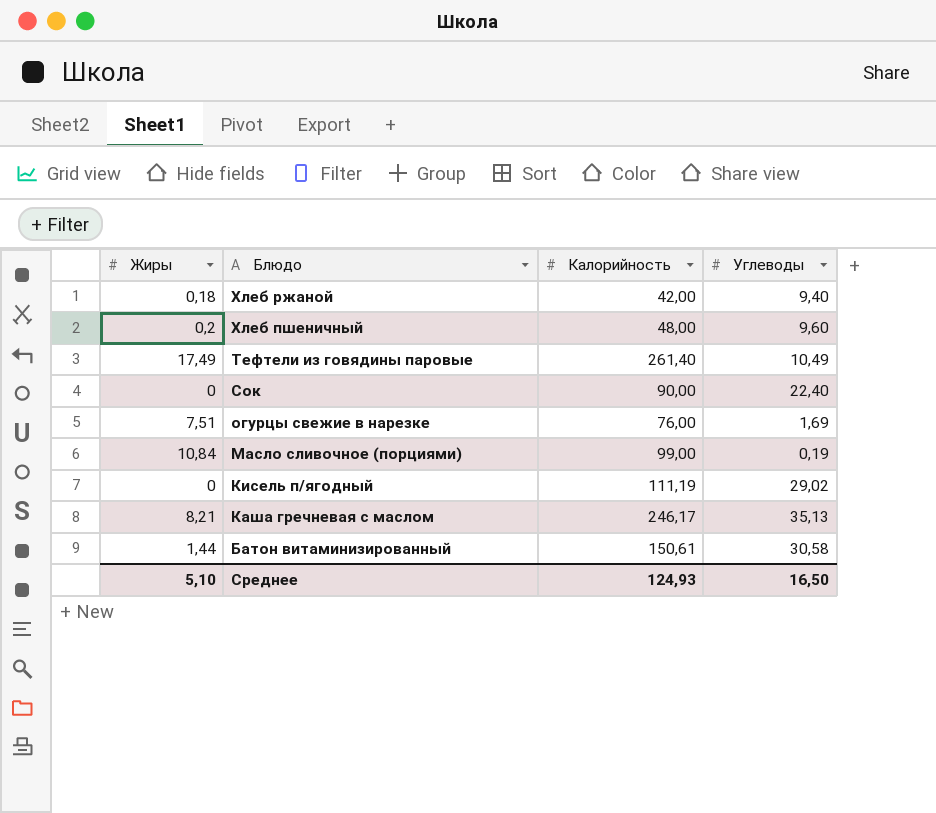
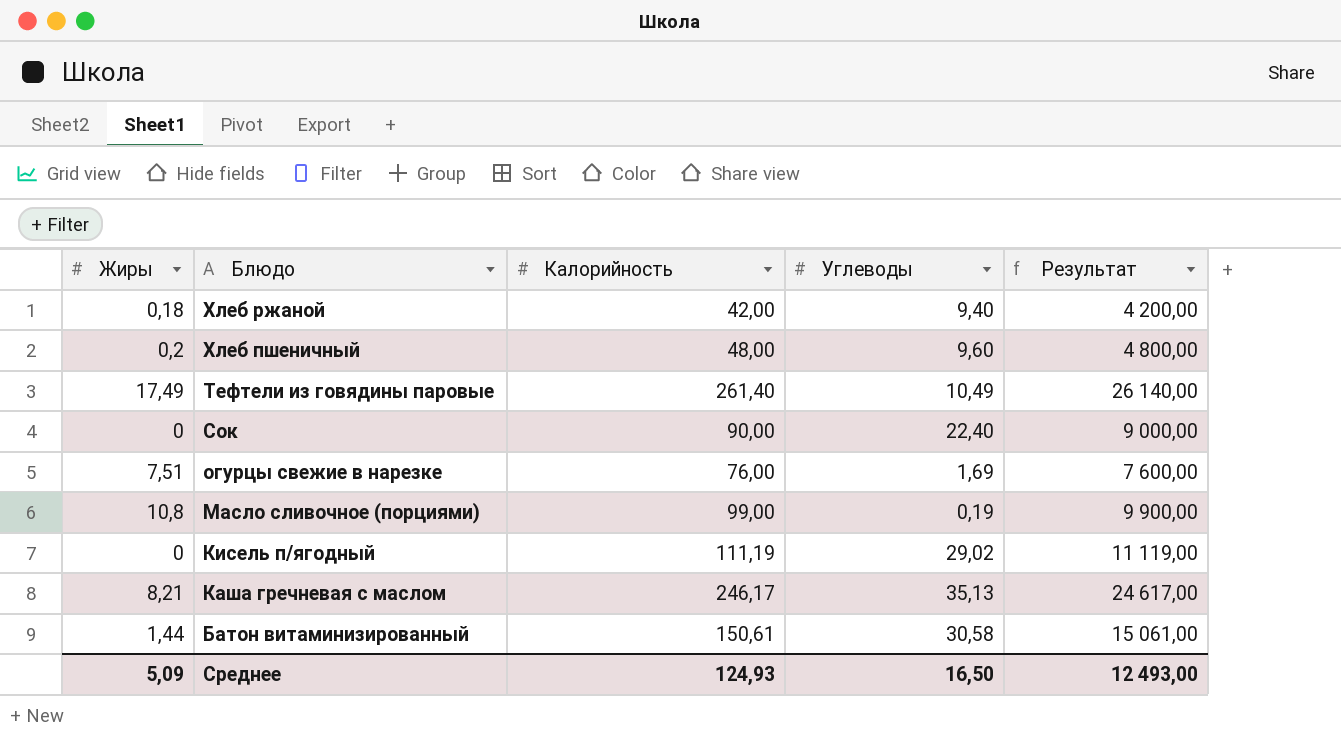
column Результат | formula: none -> [Калорийность] * 100
Масло сливочное (порциями) | Жиры: 10,84 -> 10,8
Среднее | Жиры: 5,10 -> 5,09

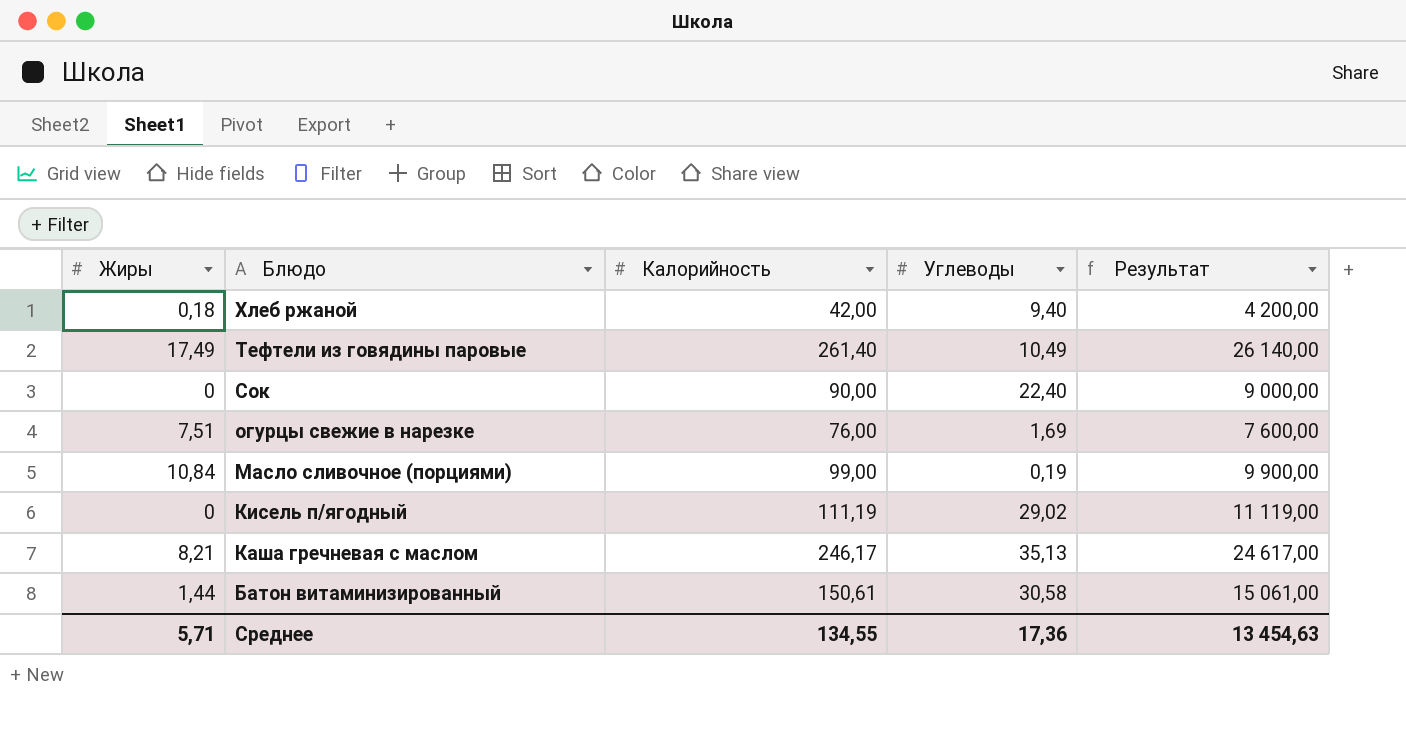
row Хлеб пшеничный: 0,2 | 48,00 | 9,60 | 4 800,00 -> none
Масло сливочное (порциями) | Жиры: 10,8 -> 10,84
Среднее | Жиры: 5,09 -> 5,71
Среднее | Калорийность: 124,93 -> 134,55
Среднее | Углеводы: 16,50 -> 17,36
Среднее | Результат: 12 493,00 -> 13 454,63

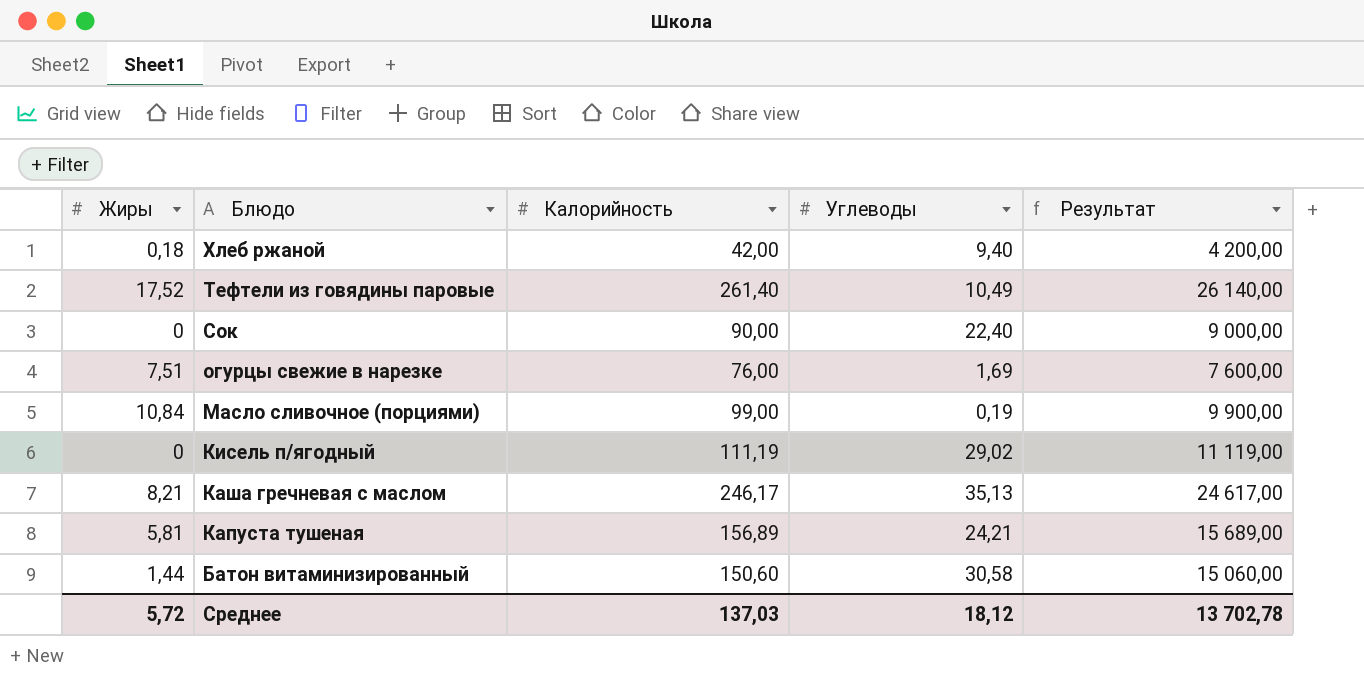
Тефтели из говядины паровые | Жиры: 17,49 -> 17,52
row Капуста тушеная: none -> 5,81 | 156,89 | 24,21 | 15 689,00
Батон витаминизированный | Калорийность: 150,61 -> 150,60
Батон витаминизированный | Результат: 15 061,00 -> 15 060,00
Среднее | Жиры: 5,71 -> 5,72
Среднее | Калорийность: 134,55 -> 137,03
Среднее | Углеводы: 17,36 -> 18,12
Среднее | Результат: 13 454,63 -> 13 702,78

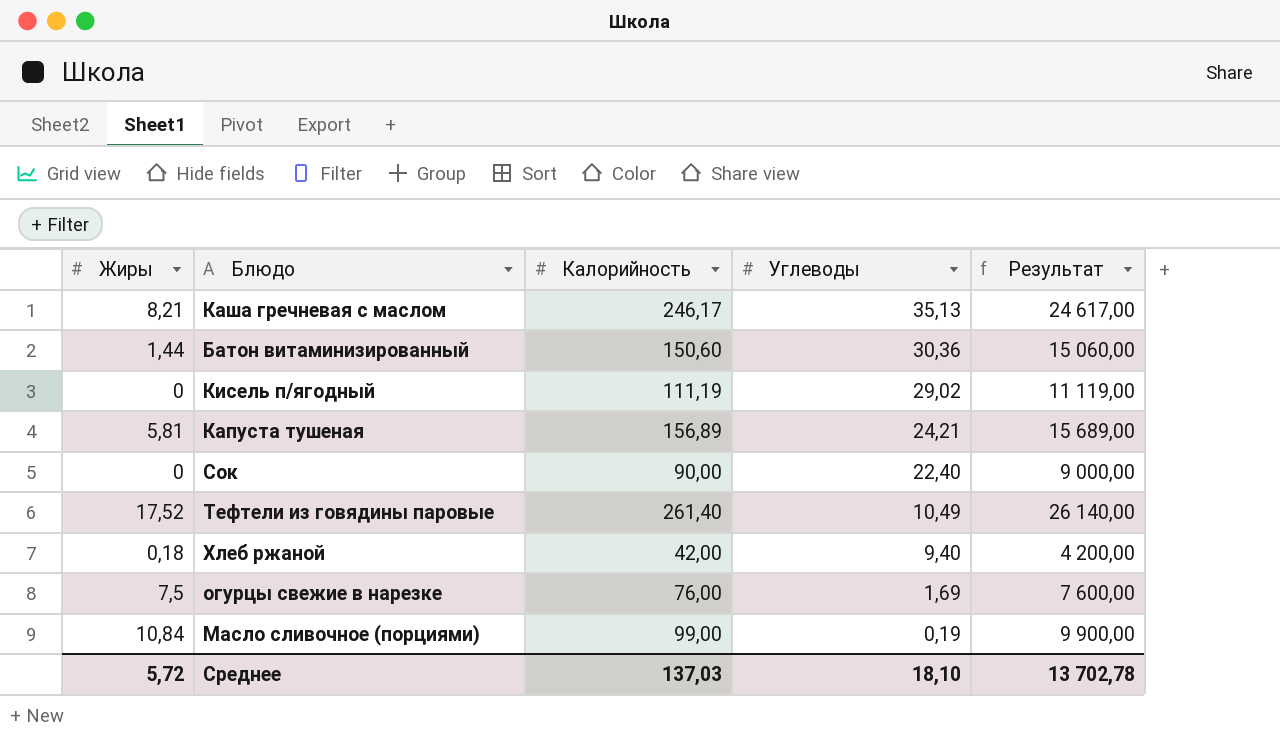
row order: Блюдо descending -> Углеводы descending
Батон витаминизированный | Углеводы: 30,58 -> 30,36
огурцы свежие в нарезке | Жиры: 7,51 -> 7,5
Среднее | Углеводы: 18,12 -> 18,10

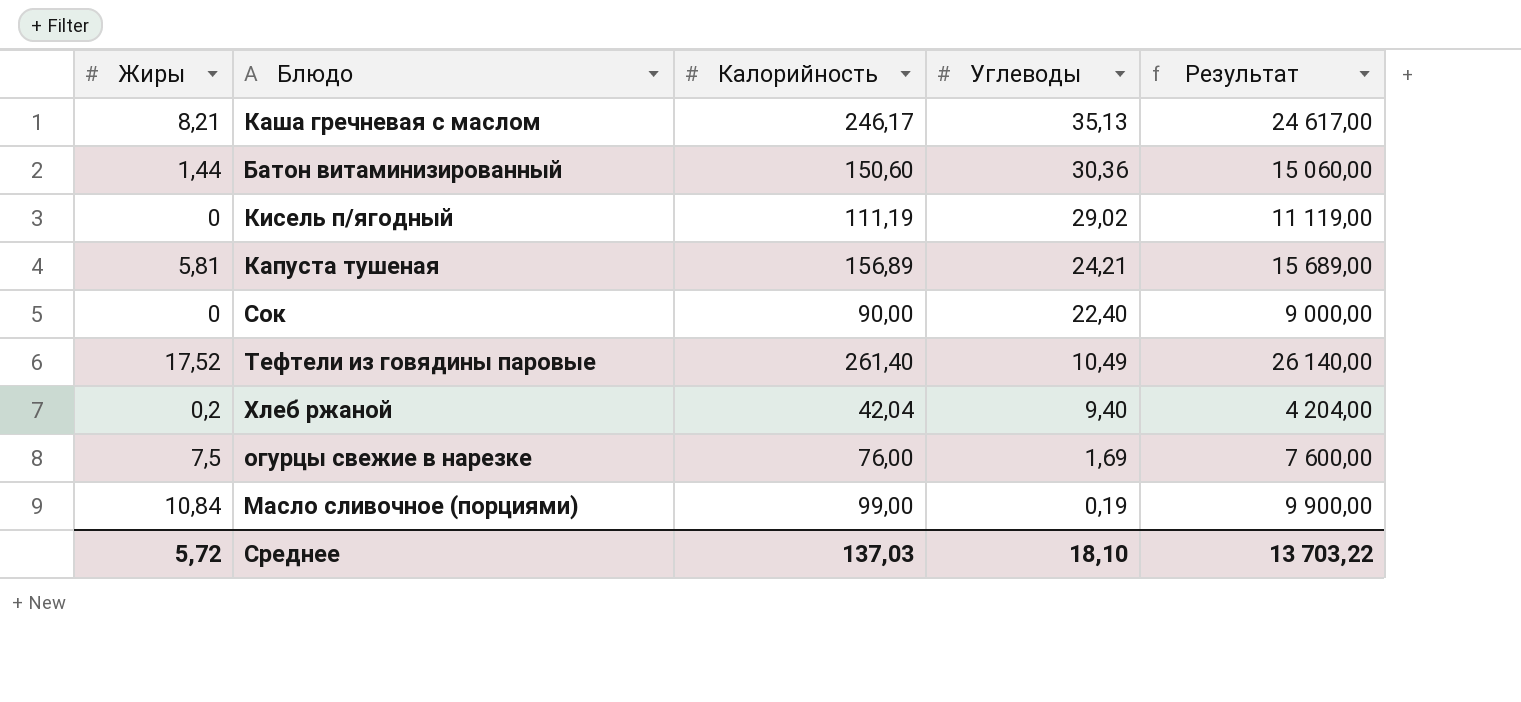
Хлеб ржаной | Жиры: 0,18 -> 0,2
Хлеб ржаной | Калорийность: 42,00 -> 42,04
Хлеб ржаной | Результат: 4 200,00 -> 4 204,00
Среднее | Результат: 13 702,78 -> 13 703,22

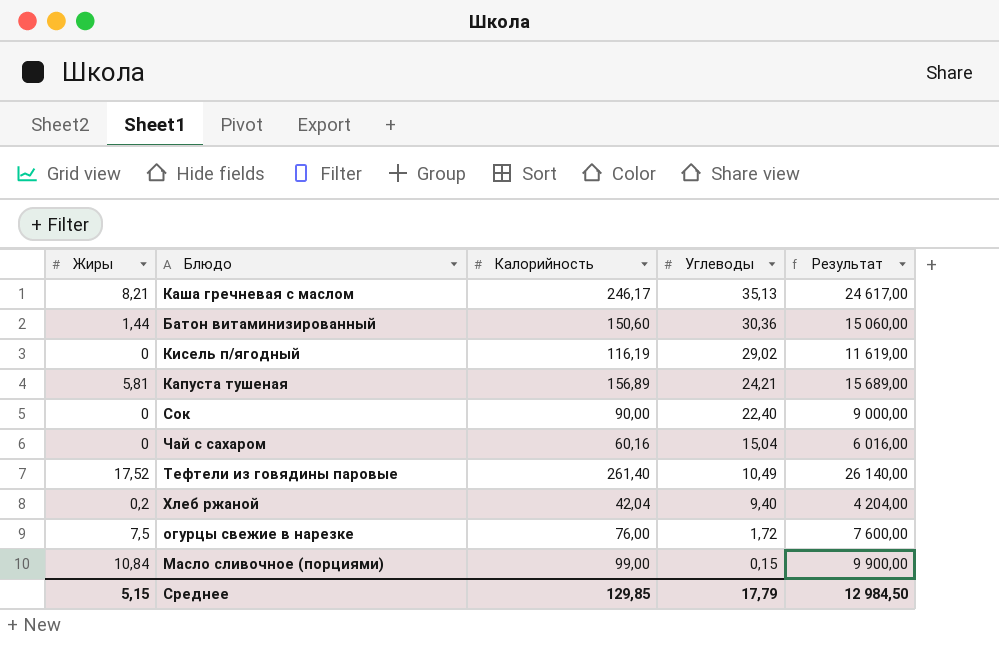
Кисель п/ягодный | Калорийность: 111,19 -> 116,19
Кисель п/ягодный | Результат: 11 119,00 -> 11 619,00
row Чай с сахаром: none -> 0 | 60,16 | 15,04 | 6 016,00
огурцы свежие в нарезке | Углеводы: 1,69 -> 1,72
Масло сливочное (порциями) | Углеводы: 0,19 -> 0,15
Среднее | Жиры: 5,72 -> 5,15
Среднее | Калорийность: 137,03 -> 129,85
Среднее | Углеводы: 18,10 -> 17,79
Среднее | Результат: 13 703,22 -> 12 984,50

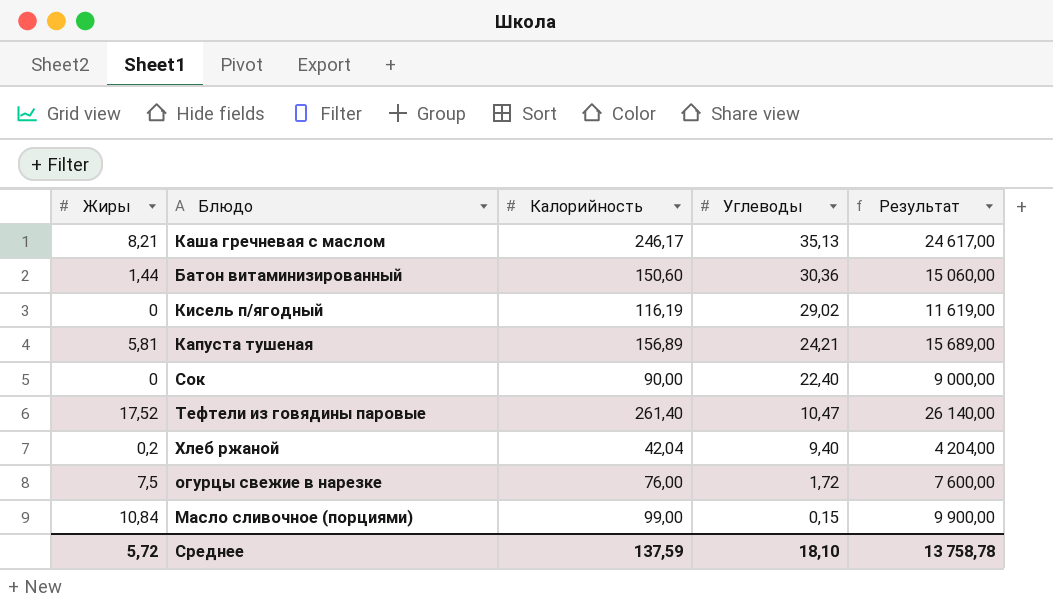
row Чай с сахаром: 0 | 60,16 | 15,04 | 6 016,00 -> none
Тефтели из говядины паровые | Углеводы: 10,49 -> 10,47
Среднее | Жиры: 5,15 -> 5,72
Среднее | Калорийность: 129,85 -> 137,59
Среднее | Углеводы: 17,79 -> 18,10
Среднее | Результат: 12 984,50 -> 13 758,78

